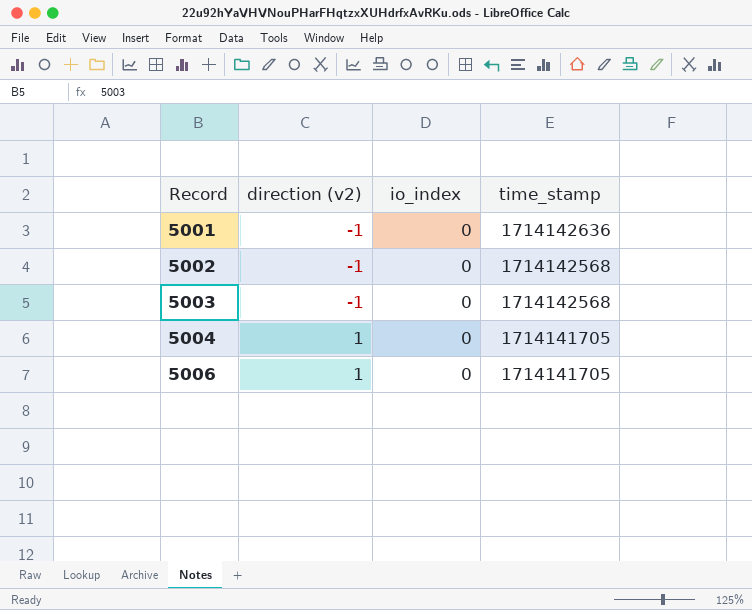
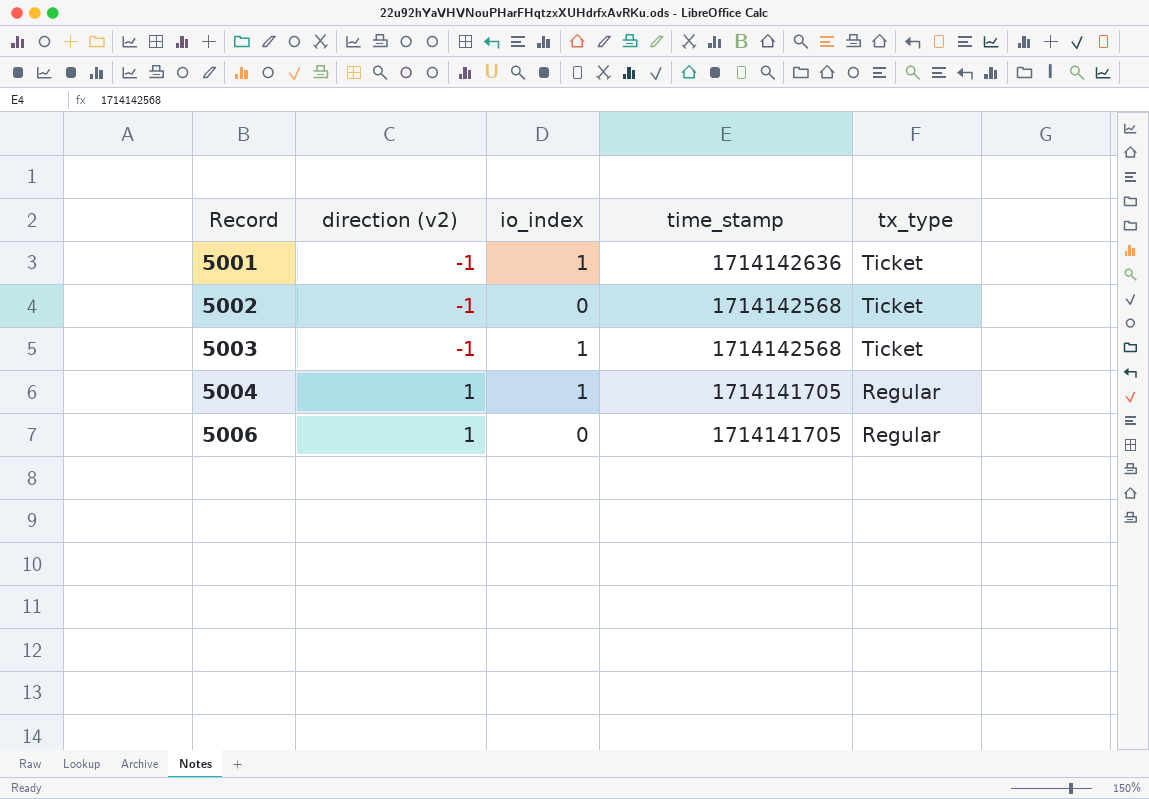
column tx_type | position: none -> 5
5001 | io_index: 0 -> 1
5003 | io_index: 0 -> 1
5004 | io_index: 0 -> 1

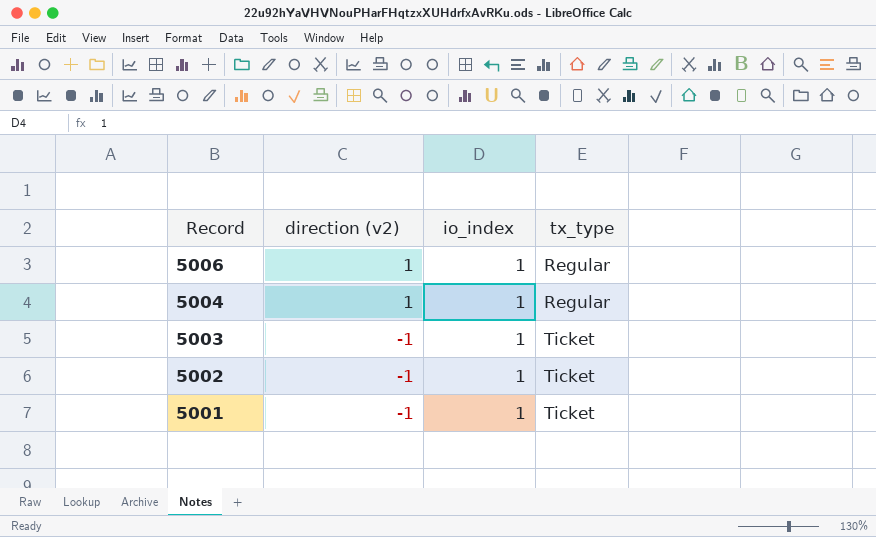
row order: Record ascending -> Record descending
column time_stamp | position: 4 -> none
5006 | io_index: 0 -> 1
5002 | io_index: 0 -> 1

